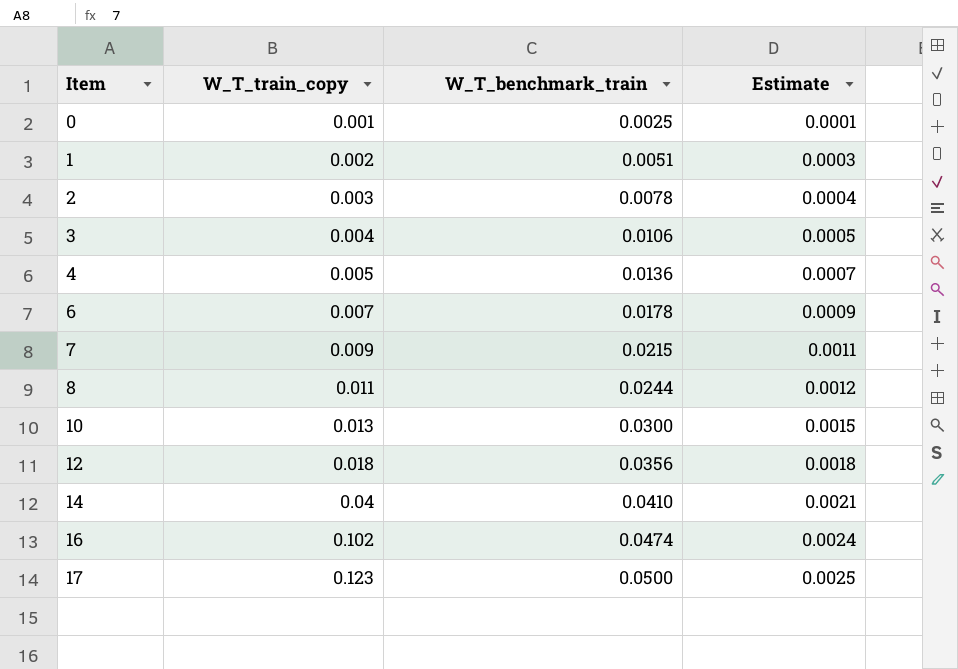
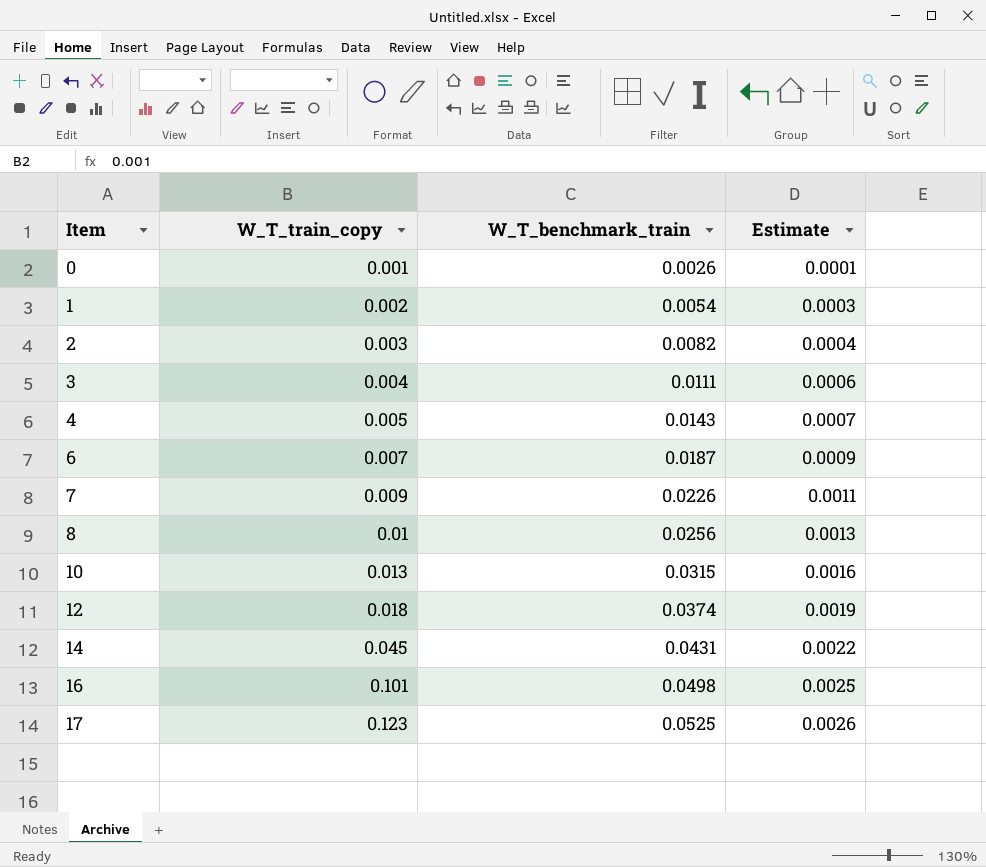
0 | W_T_benchmark_train: 0.0025 -> 0.0026
1 | W_T_benchmark_train: 0.0051 -> 0.0054
2 | W_T_benchmark_train: 0.0078 -> 0.0082
3 | W_T_benchmark_train: 0.0106 -> 0.0111
3 | Estimate: 0.0005 -> 0.0006
4 | W_T_benchmark_train: 0.0136 -> 0.0143
6 | W_T_benchmark_train: 0.0178 -> 0.0187
7 | W_T_benchmark_train: 0.0215 -> 0.0226
8 | W_T_train_copy: 0.011 -> 0.01
8 | W_T_benchmark_train: 0.0244 -> 0.0256
8 | Estimate: 0.0012 -> 0.0013
10 | W_T_benchmark_train: 0.0300 -> 0.0315
10 | Estimate: 0.0015 -> 0.0016
12 | W_T_benchmark_train: 0.0356 -> 0.0374
12 | Estimate: 0.0018 -> 0.0019
14 | W_T_train_copy: 0.04 -> 0.045
14 | W_T_benchmark_train: 0.0410 -> 0.0431
14 | Estimate: 0.0021 -> 0.0022
16 | W_T_train_copy: 0.102 -> 0.101
16 | W_T_benchmark_train: 0.0474 -> 0.0498
16 | Estimate: 0.0024 -> 0.0025
17 | W_T_benchmark_train: 0.0500 -> 0.0525
17 | Estimate: 0.0025 -> 0.0026

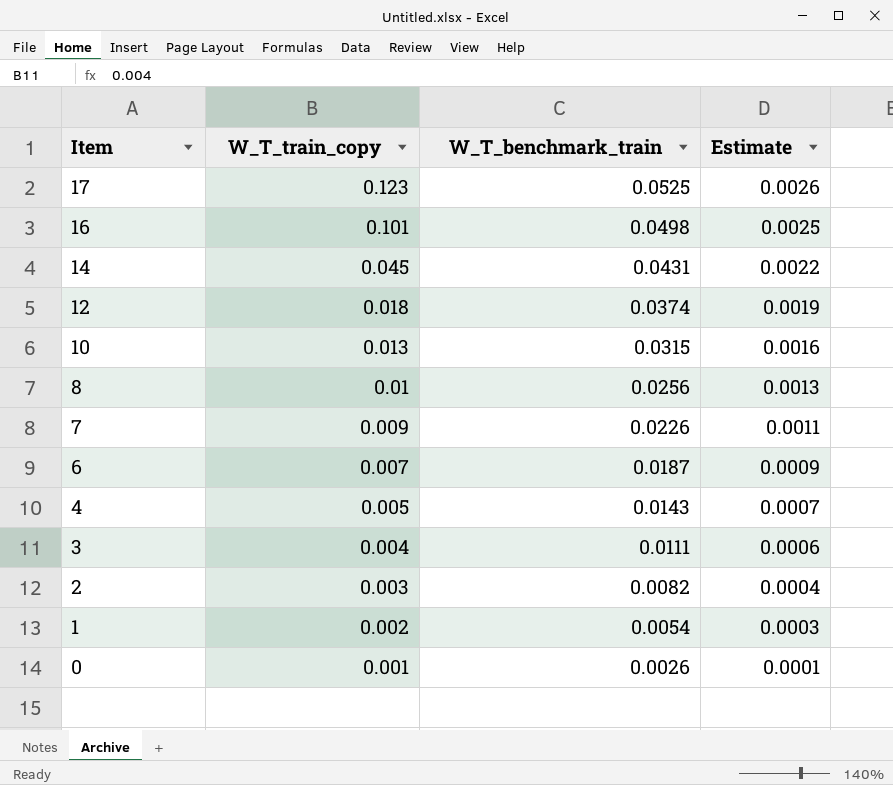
row order: Item ascending -> Item descending

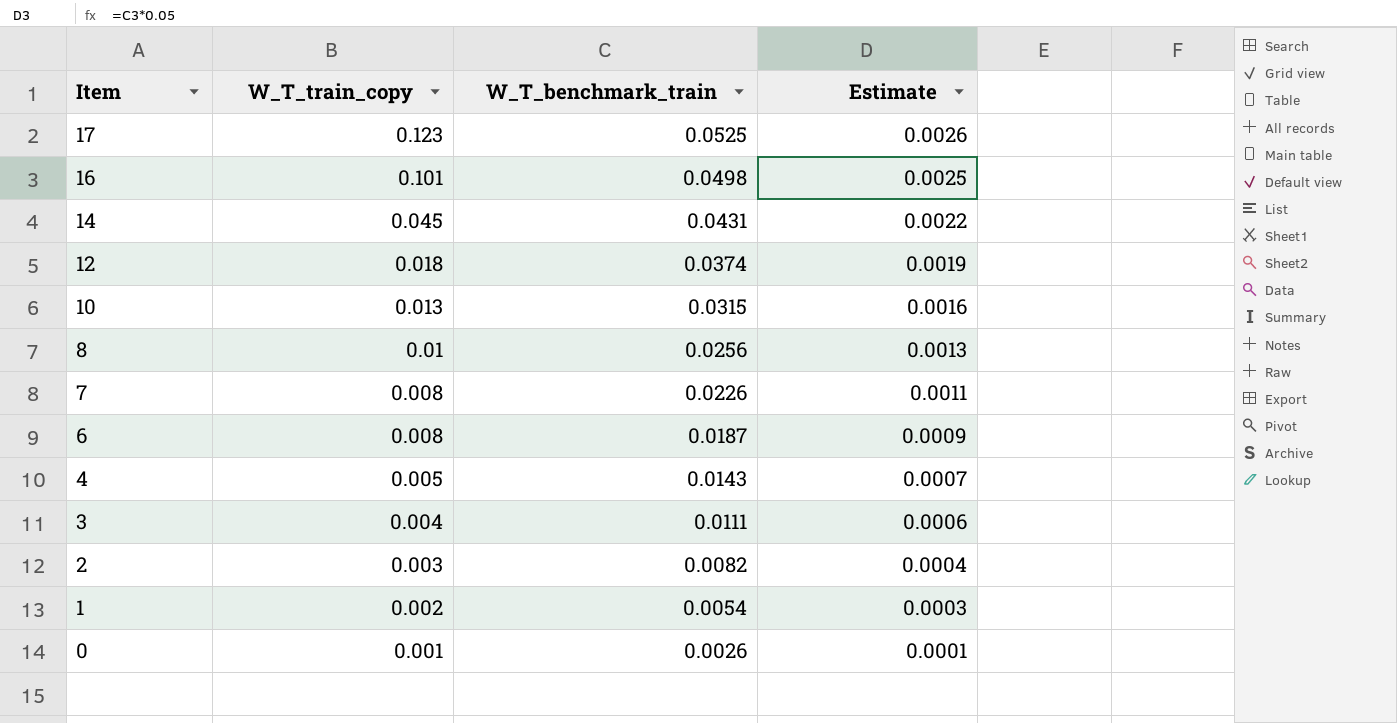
7 | W_T_train_copy: 0.009 -> 0.008
6 | W_T_train_copy: 0.007 -> 0.008

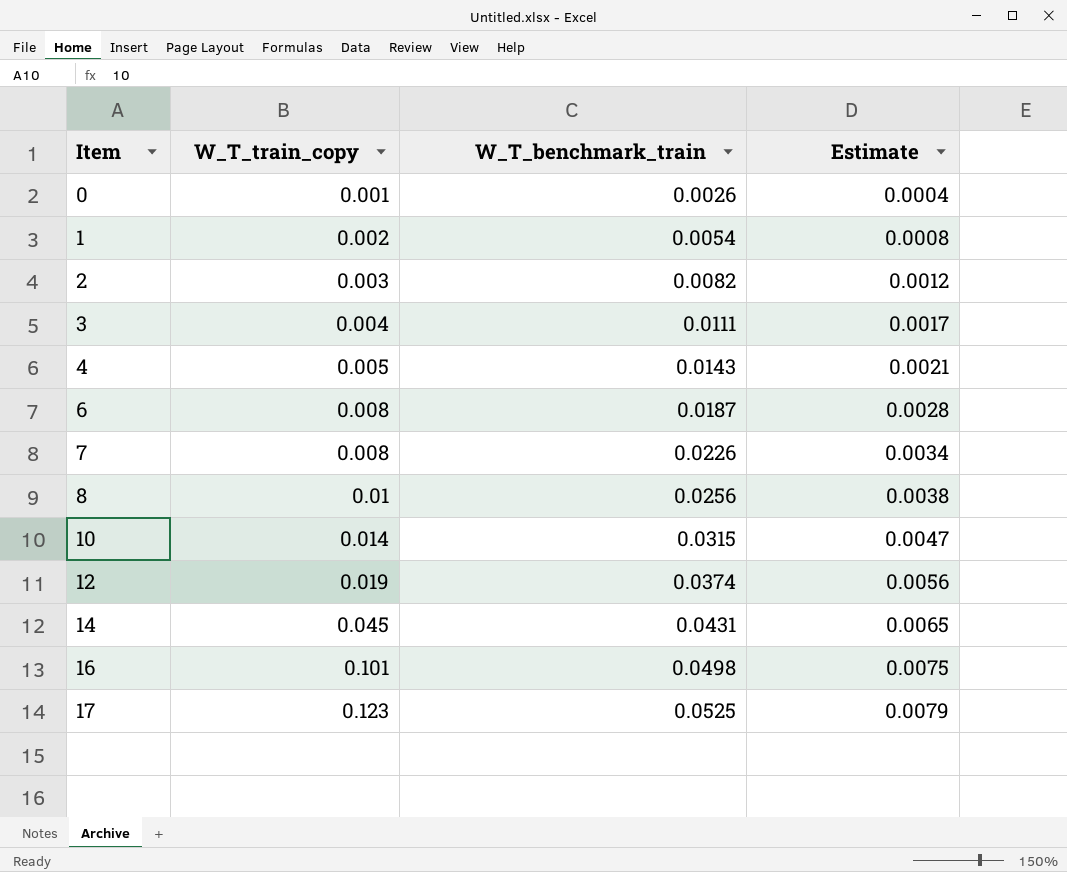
row order: Item descending -> Item ascending
column Estimate | formula: [W_T_benchmark_train] * 0.05 -> [W_T_benchmark_train] * 0.15
10 | W_T_train_copy: 0.013 -> 0.014
12 | W_T_train_copy: 0.018 -> 0.019

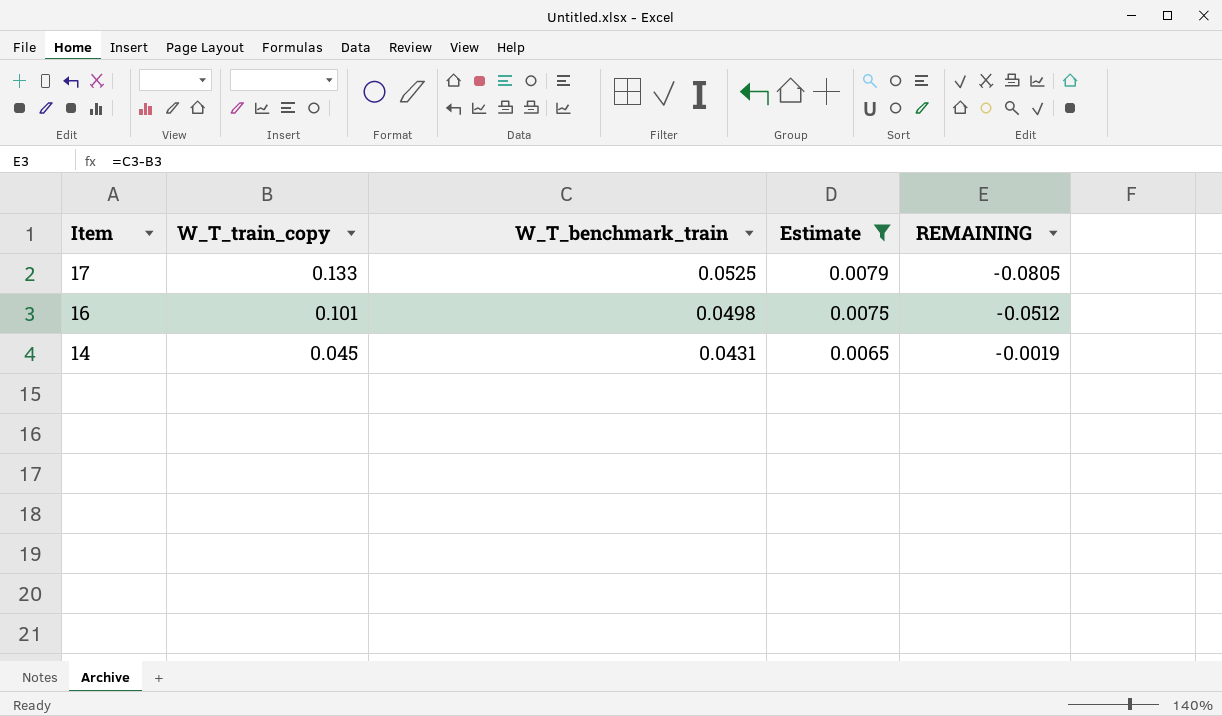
filter: none -> Estimate >= 0.0065
row order: Item ascending -> Item descending
column REMAINING | formula: none -> [W_T_benchmark_train] - [W_T_train_copy]
17 | W_T_train_copy: 0.123 -> 0.133

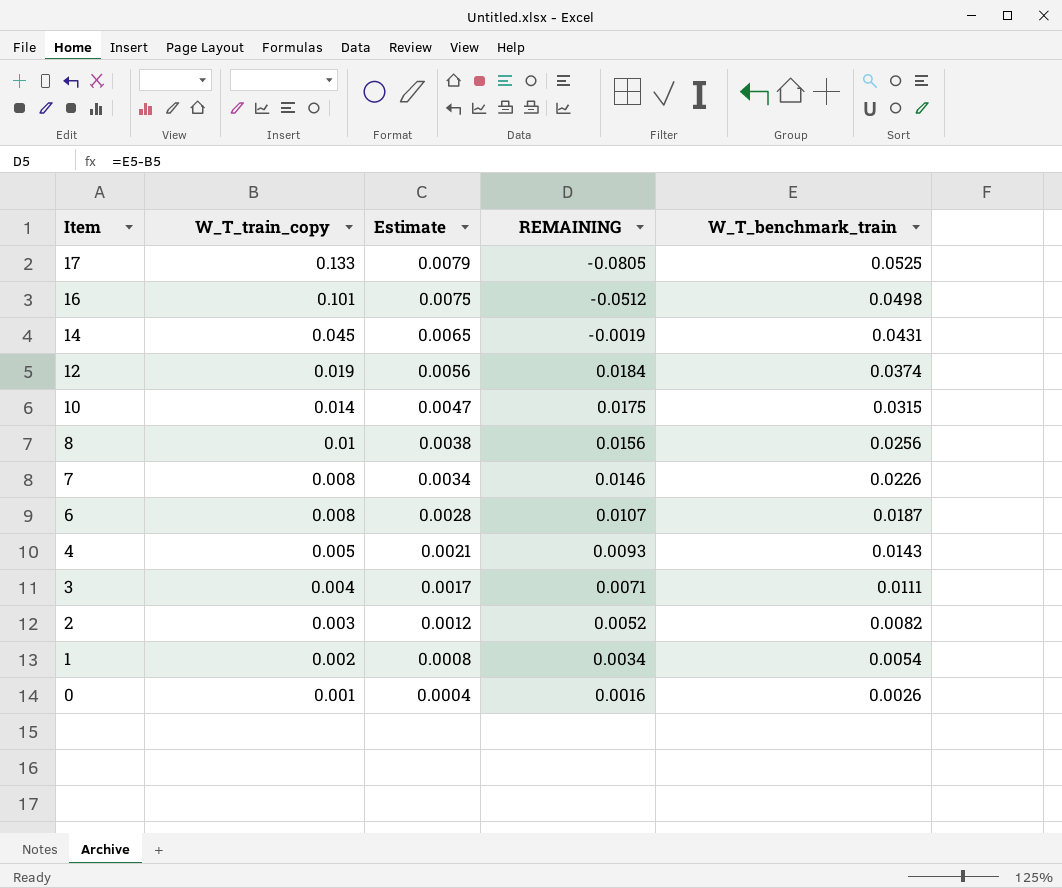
filter: Estimate >= 0.0065 -> none
column W_T_benchmark_train | position: 3 -> 5

